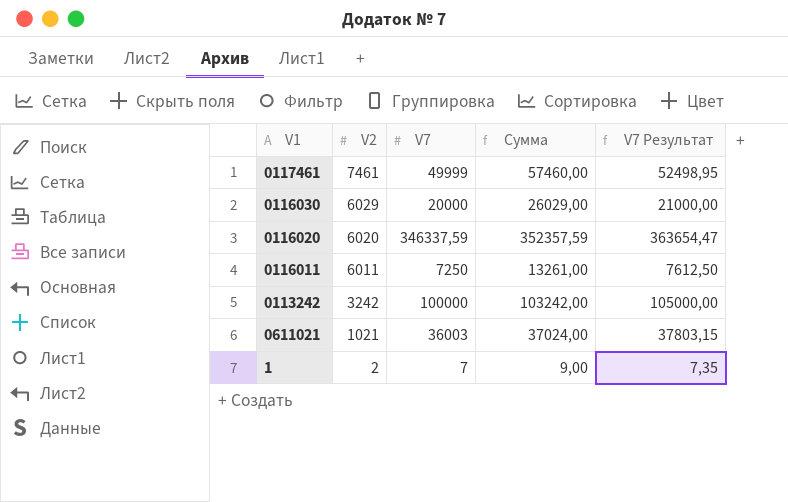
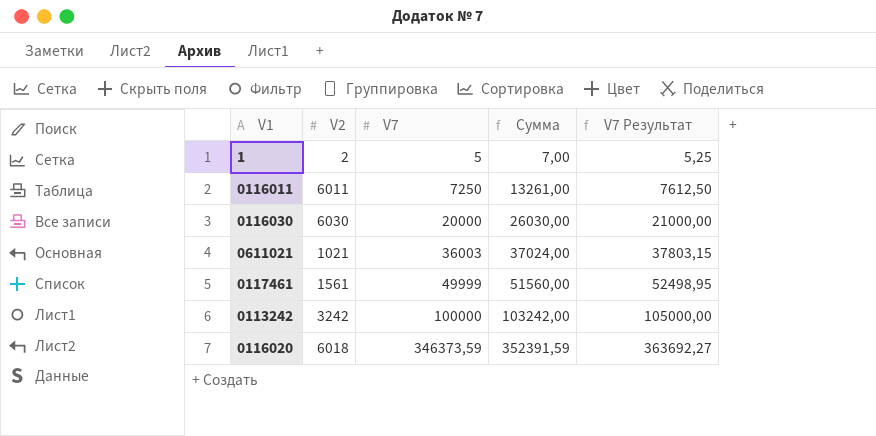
row order: V2 descending -> V7 ascending
1 | V7: 7 -> 5
1 | Сумма: 9,00 -> 7,00
1 | V7 Результат: 7,35 -> 5,25
0116030 | V2: 6029 -> 6030
0116030 | Сумма: 26029,00 -> 26030,00
0117461 | V2: 7461 -> 1561
0117461 | Сумма: 57460,00 -> 51560,00
0116020 | V2: 6020 -> 6018
0116020 | V7: 346337,59 -> 346373,59
0116020 | Сумма: 352357,59 -> 352391,59
0116020 | V7 Результат: 363654,47 -> 363692,27

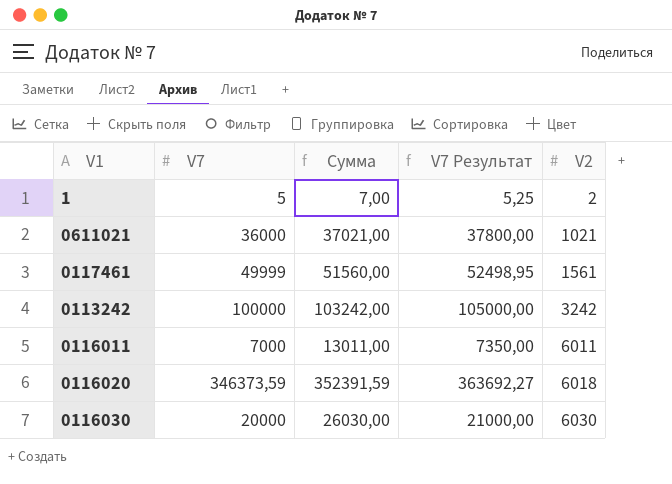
row order: V7 ascending -> V2 ascending
column V2 | position: 2 -> 5
0611021 | V7: 36003 -> 36000
0611021 | Сумма: 37024,00 -> 37021,00
0611021 | V7 Результат: 37803,15 -> 37800,00
0116011 | V7: 7250 -> 7000
0116011 | Сумма: 13261,00 -> 13011,00
0116011 | V7 Результат: 7612,50 -> 7350,00

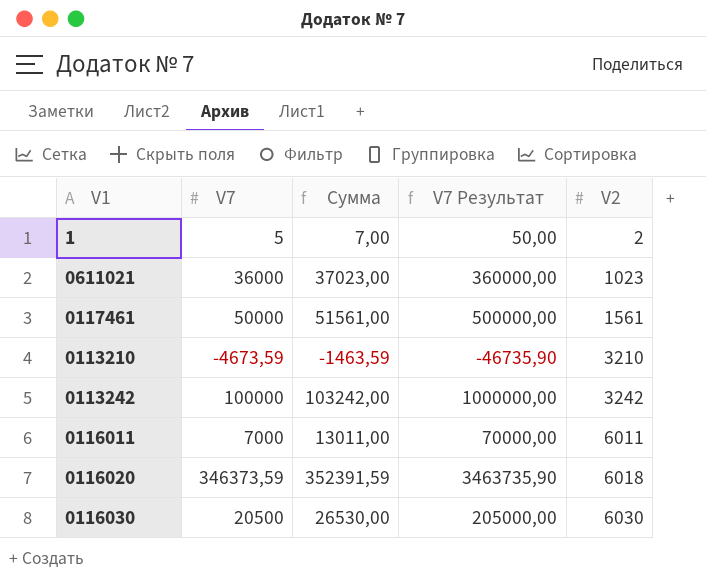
column V7 Результат | formula: [V7] * 1,05 -> [V7] * 10
0611021 | Сумма: 37021,00 -> 37023,00
0611021 | V2: 1021 -> 1023
0117461 | V7: 49999 -> 50000
0117461 | Сумма: 51560,00 -> 51561,00
row 0113210: none -> -4673,59 | -1463,59 | -46735,90 | 3210
0116030 | V7: 20000 -> 20500
0116030 | Сумма: 26030,00 -> 26530,00

